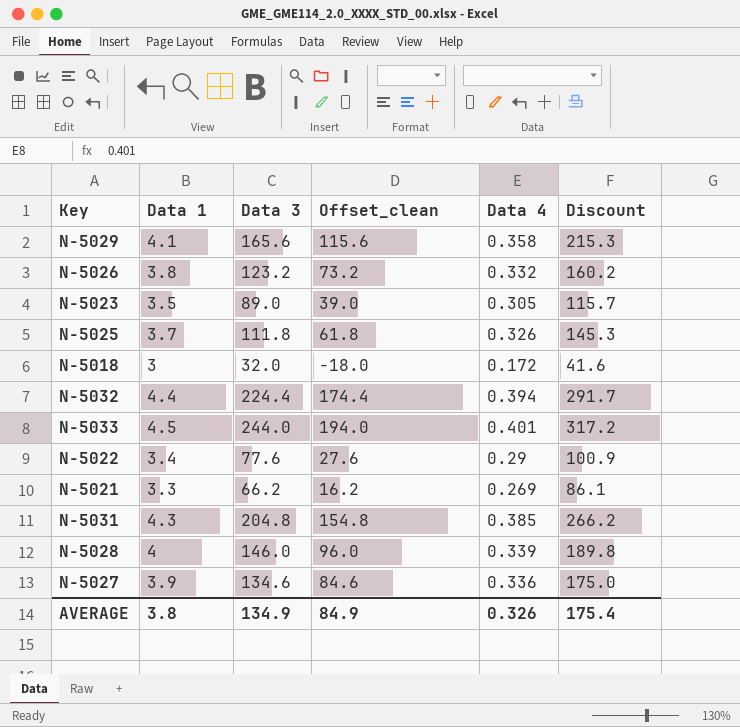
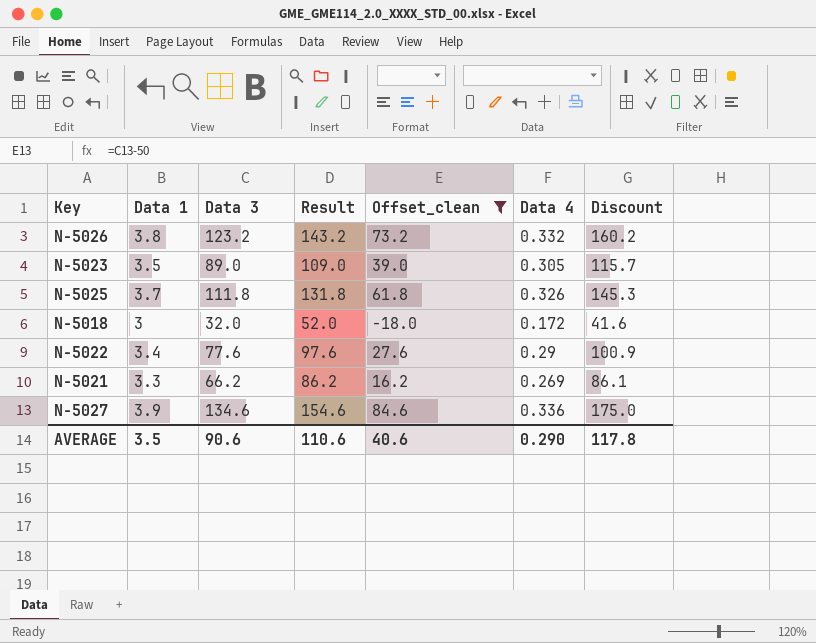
filter: none -> Offset_clean <= 84.6
column Result | formula: none -> [Data 3] + 20
AVERAGE | Data 1: 3.8 -> 3.5
AVERAGE | Data 3: 134.9 -> 90.6
AVERAGE | Offset_clean: 84.9 -> 40.6
AVERAGE | Data 4: 0.326 -> 0.290
AVERAGE | Discount: 175.4 -> 117.8

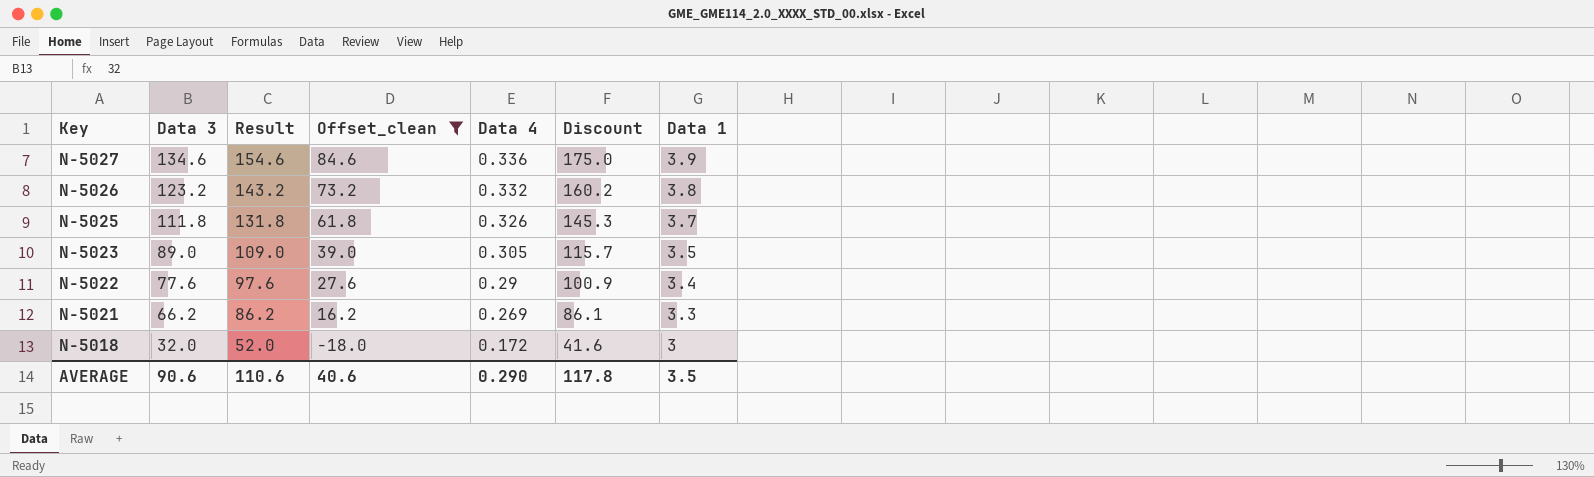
row order: none -> Key descending
column Data 1 | position: 2 -> 7

